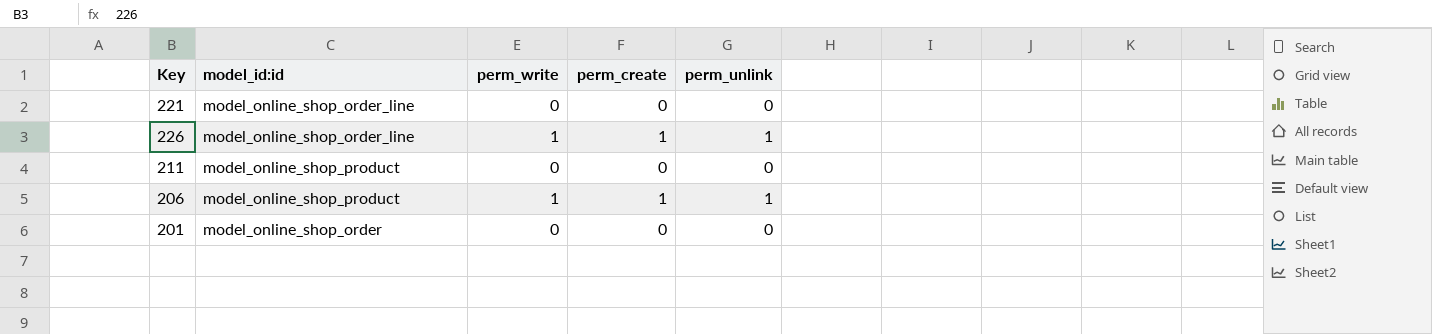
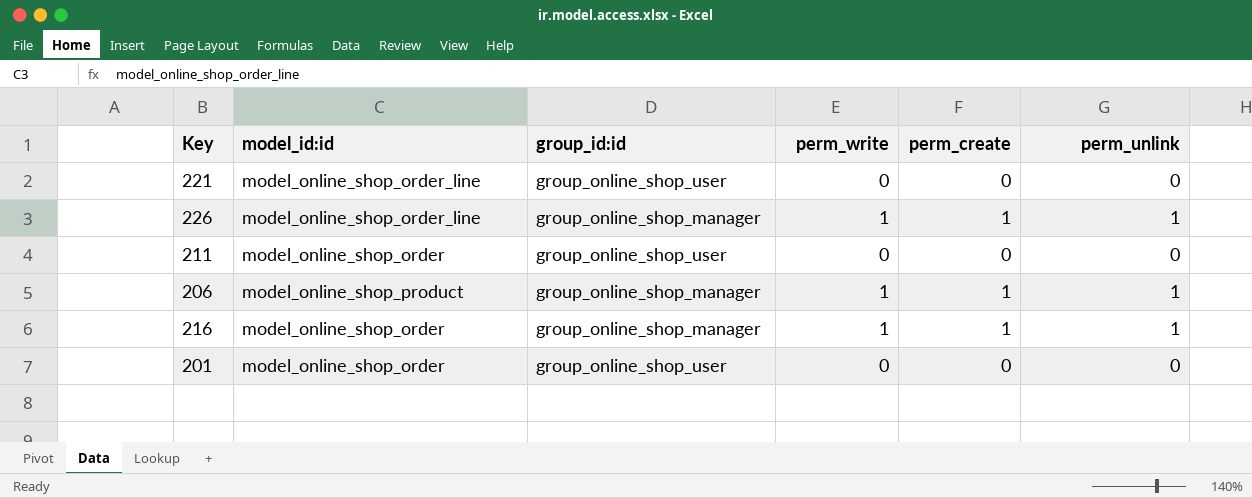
column group_id:id | position: none -> 3
211 | model_id:id: model_online_shop_product -> model_online_shop_order
row 216: none -> model_online_shop_order | group_online_shop_manager | 1 | 1 | 1

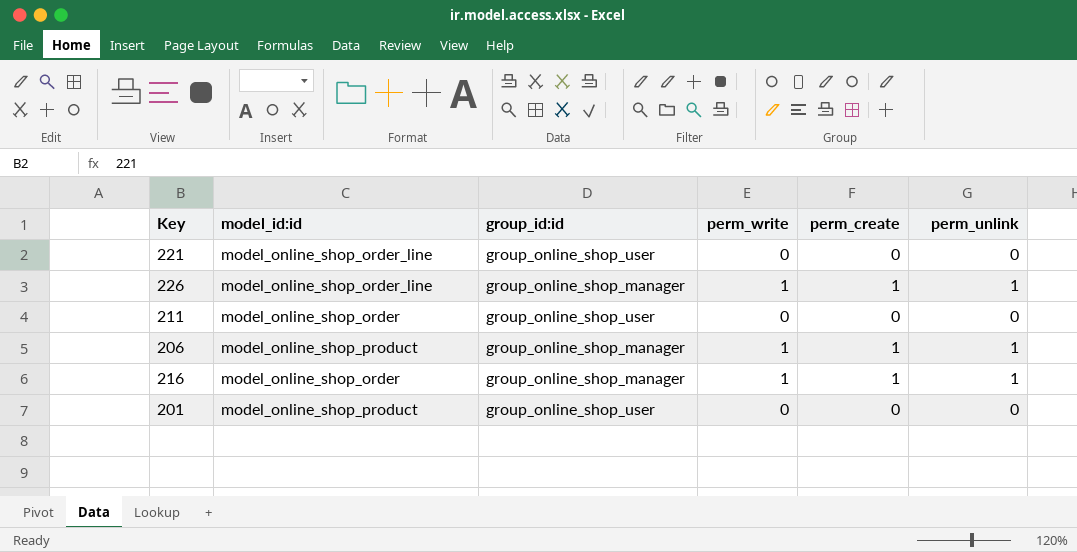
201 | model_id:id: model_online_shop_order -> model_online_shop_product

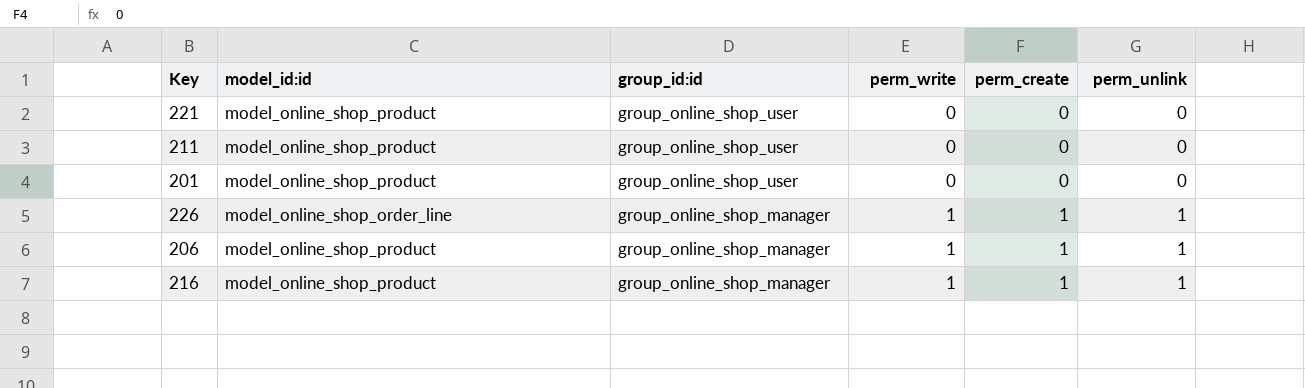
row order: none -> group_id:id descending
221 | model_id:id: model_online_shop_order_line -> model_online_shop_product
211 | model_id:id: model_online_shop_order -> model_online_shop_product
216 | model_id:id: model_online_shop_order -> model_online_shop_product

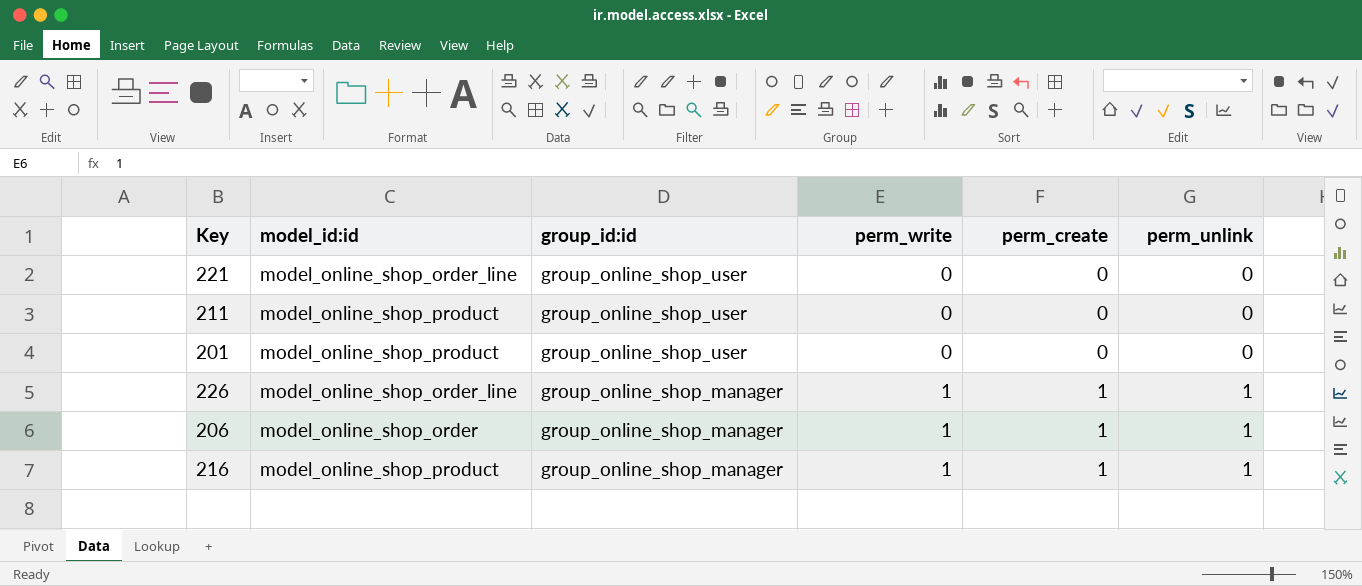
221 | model_id:id: model_online_shop_product -> model_online_shop_order_line
206 | model_id:id: model_online_shop_product -> model_online_shop_order

